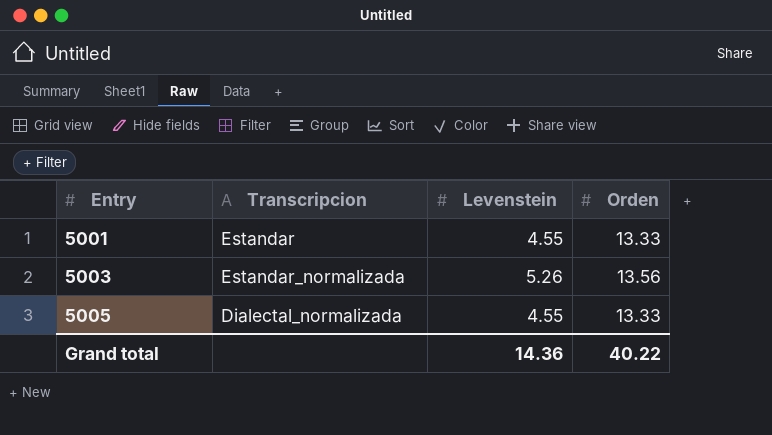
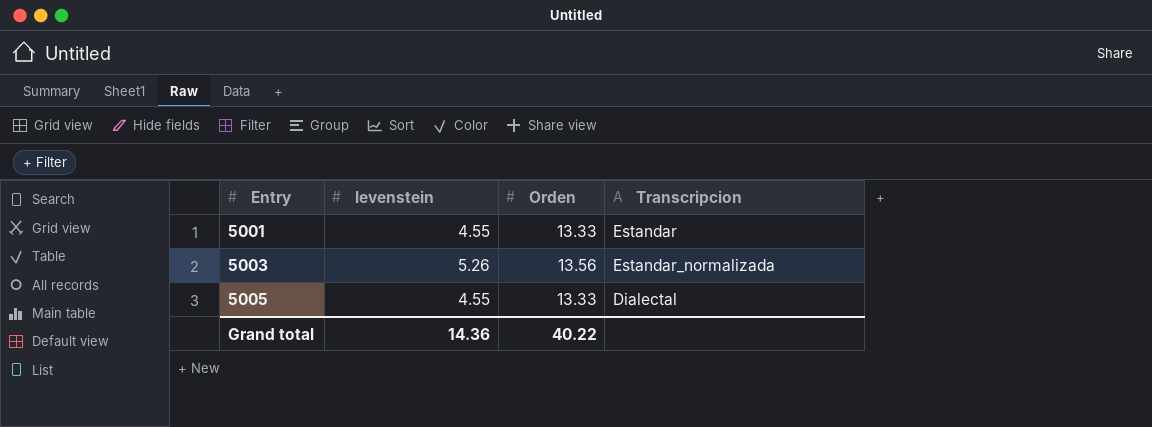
column name: Levenstein -> levenstein
column Transcripcion | position: 2 -> 4
5005 | Transcripcion: Dialectal_normalizada -> Dialectal

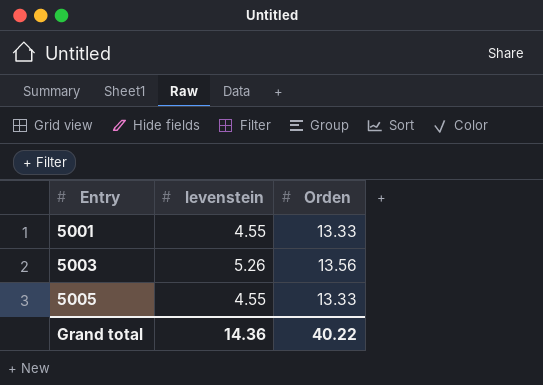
column Transcripcion | position: 4 -> none

